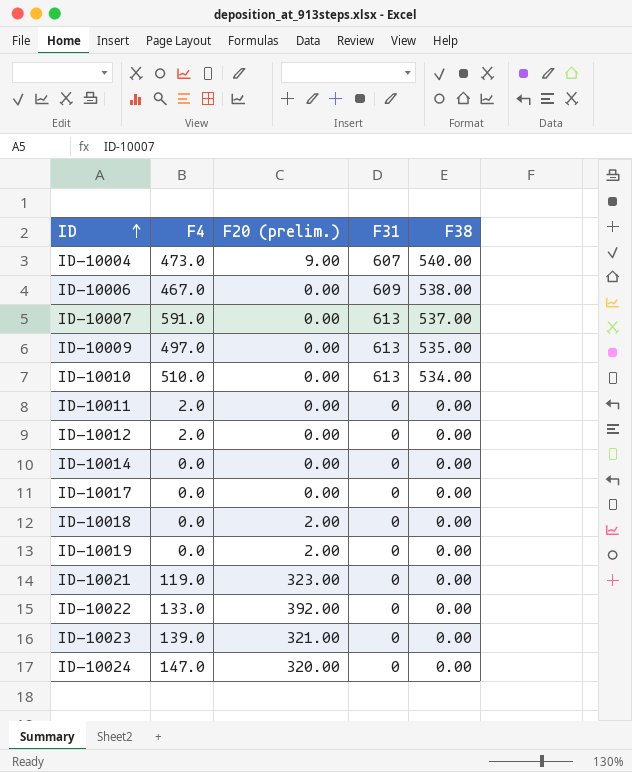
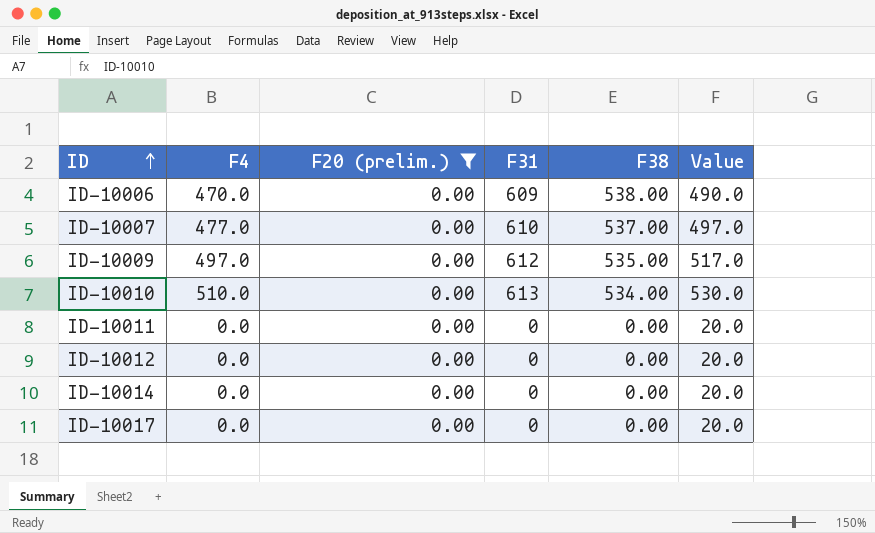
filter: none -> F20 (prelim.) = 0.00
column Value | formula: none -> [F4] + 20
ID-10006 | F4: 467.0 -> 470.0
ID-10007 | F4: 591.0 -> 477.0
ID-10007 | F31: 613 -> 610
ID-10009 | F31: 613 -> 612
ID-10011 | F4: 2.0 -> 0.0
ID-10012 | F4: 2.0 -> 0.0

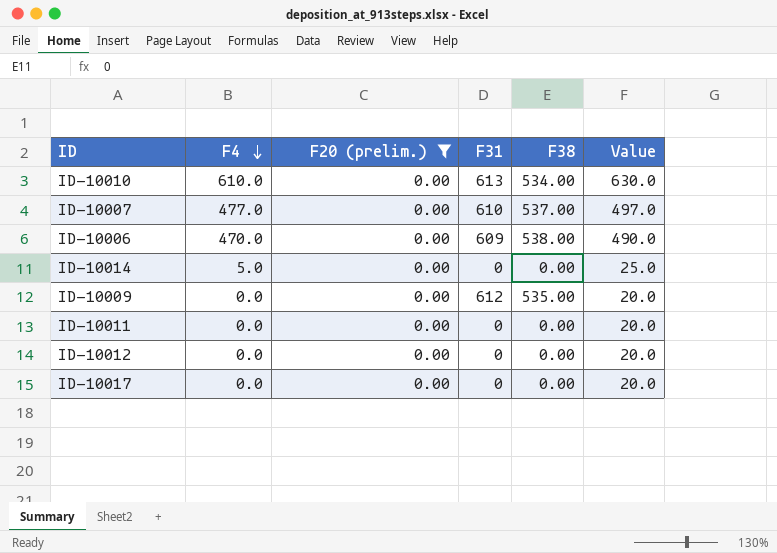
row order: ID ascending -> F4 descending
ID-10010 | F4: 510.0 -> 610.0
ID-10010 | Value: 530.0 -> 630.0
ID-10014 | F4: 0.0 -> 5.0
ID-10014 | Value: 20.0 -> 25.0
ID-10009 | F4: 497.0 -> 0.0
ID-10009 | Value: 517.0 -> 20.0

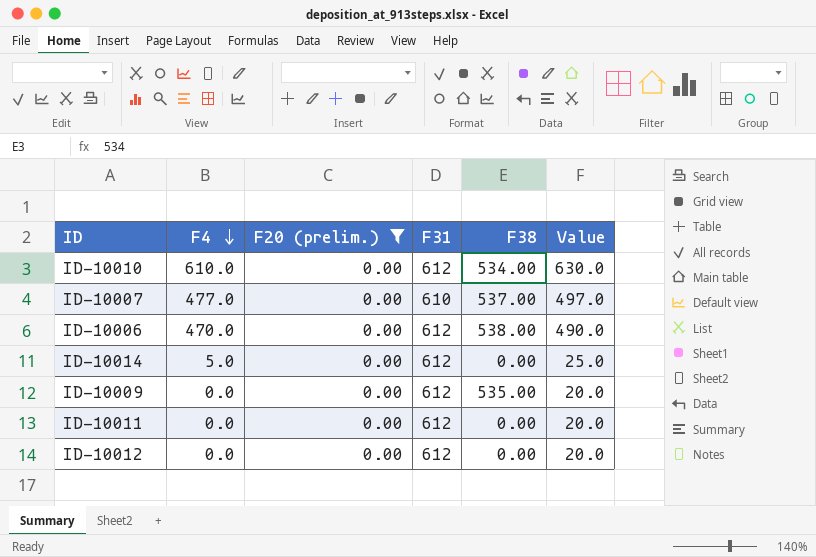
row ID-10017: 0.0 | 0.00 | 0 | 0.00 | 20.0 -> none
ID-10010 | F31: 613 -> 612
ID-10006 | F31: 609 -> 612
ID-10014 | F31: 0 -> 612
ID-10011 | F31: 0 -> 612
ID-10012 | F31: 0 -> 612

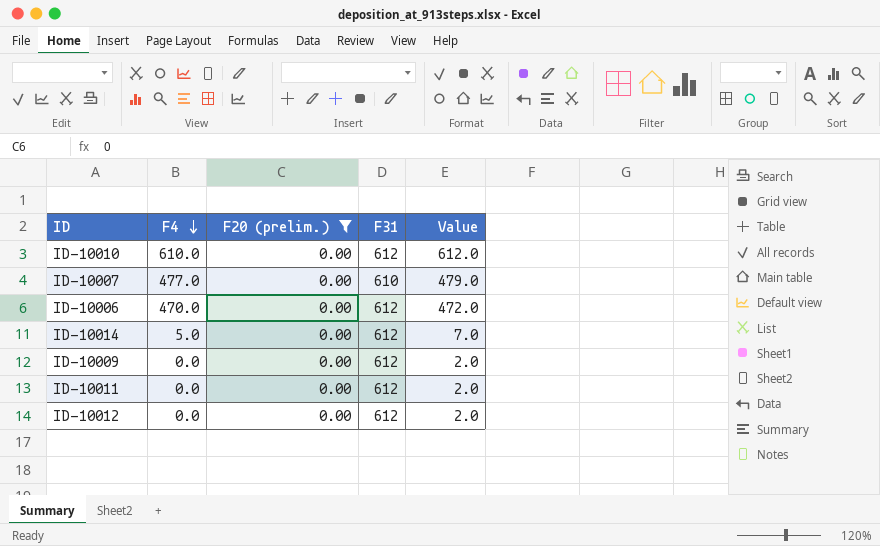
column F38 | position: 5 -> none
column Value | formula: [F4] + 20 -> [F4] + 2

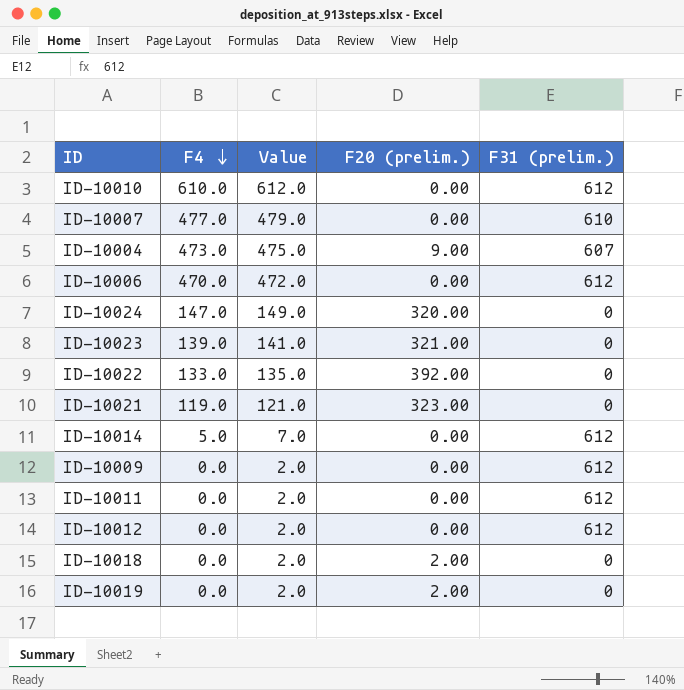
filter: F20 (prelim.) = 0.00 -> none
column Value | position: 5 -> 3
column name: F31 -> F31 (prelim.)

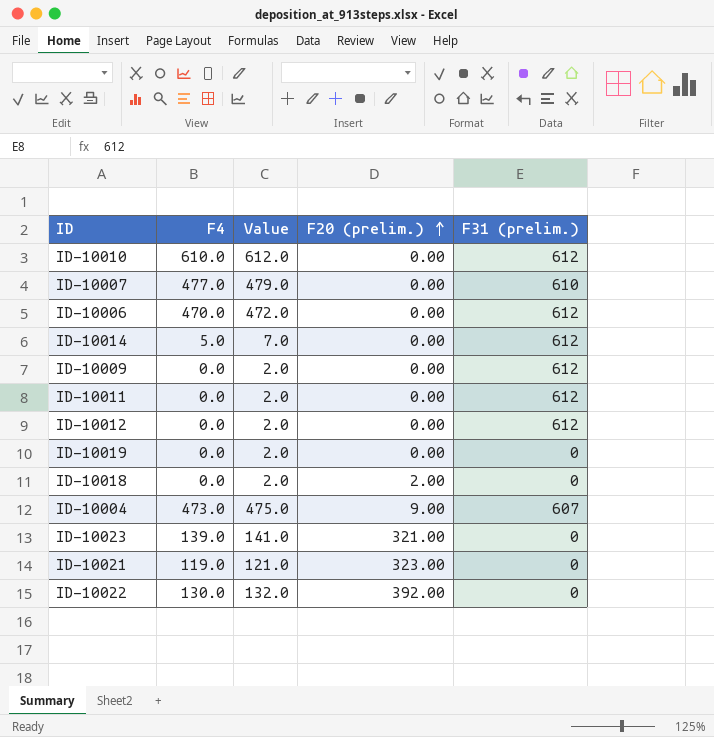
row order: F4 descending -> F20 (prelim.) ascending
row ID-10024: 147.0 | 149.0 | 320.00 | 0 -> none
ID-10019 | F20 (prelim.): 2.00 -> 0.00
ID-10022 | F4: 133.0 -> 130.0
ID-10022 | Value: 135.0 -> 132.0

